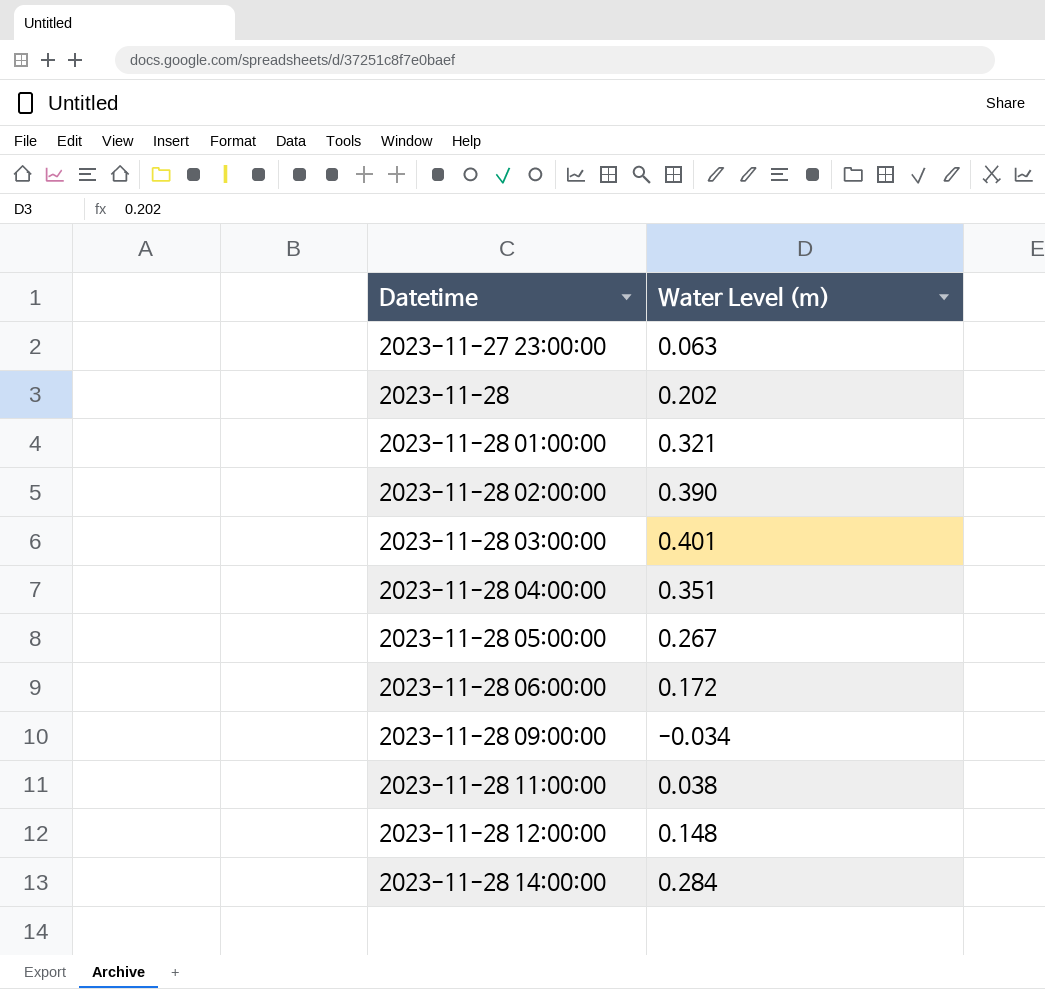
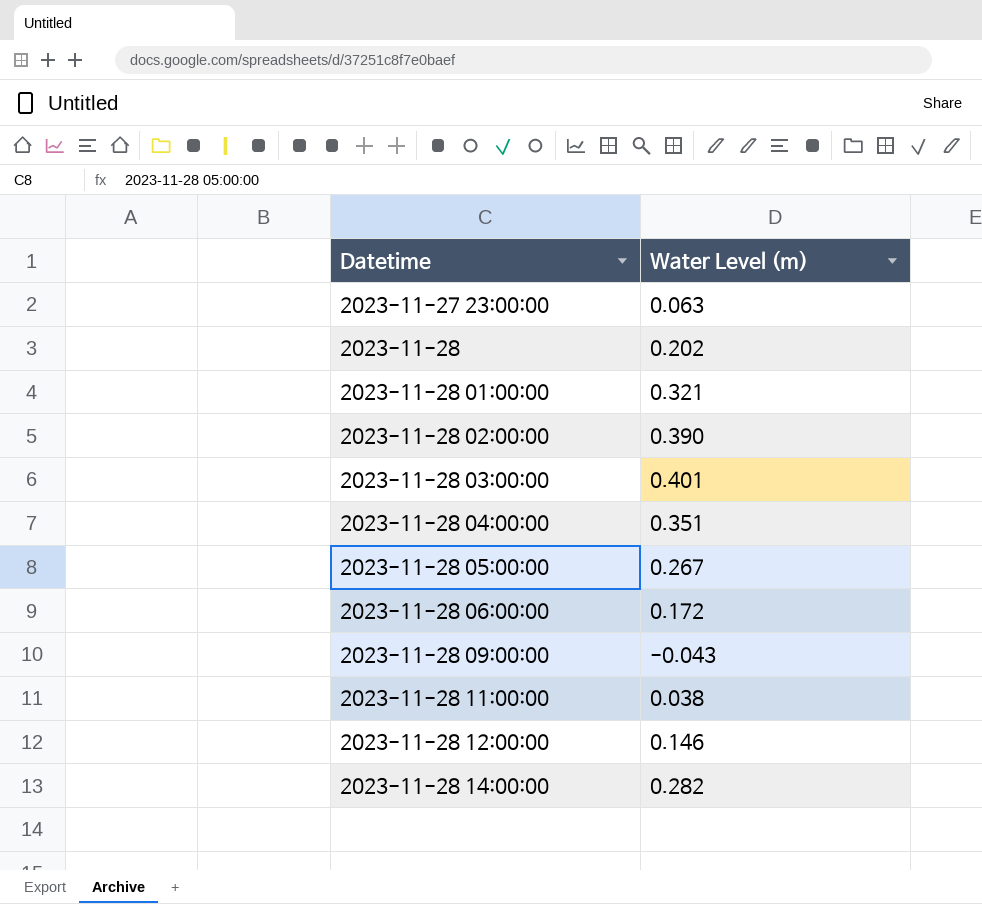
2023-11-28 09:00:00 | Water Level (m): -0.034 -> -0.043
2023-11-28 12:00:00 | Water Level (m): 0.148 -> 0.146
2023-11-28 14:00:00 | Water Level (m): 0.284 -> 0.282

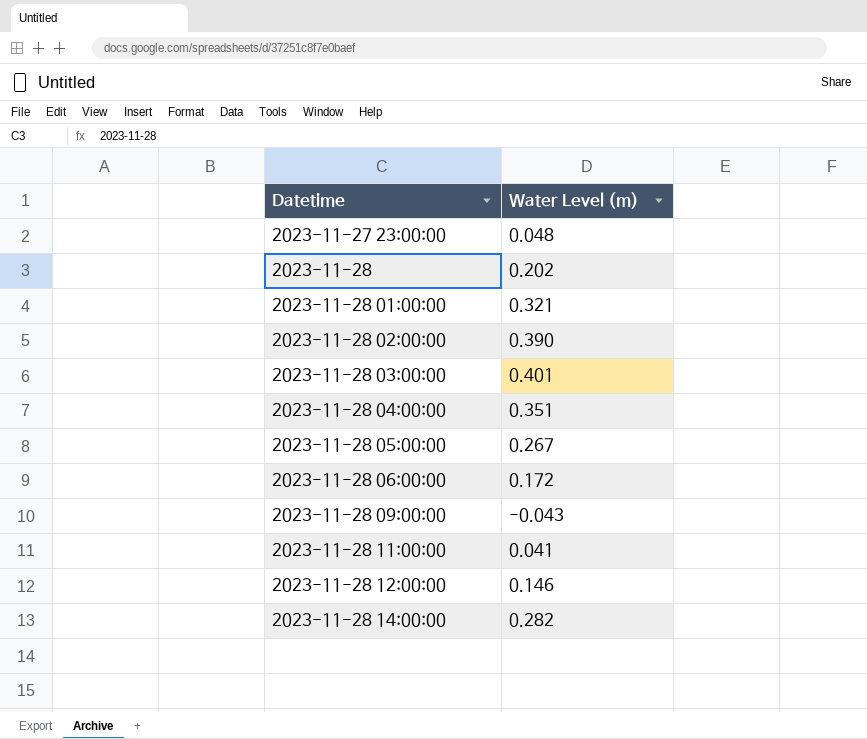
2023-11-27 23:00:00 | Water Level (m): 0.063 -> 0.048
2023-11-28 11:00:00 | Water Level (m): 0.038 -> 0.041

